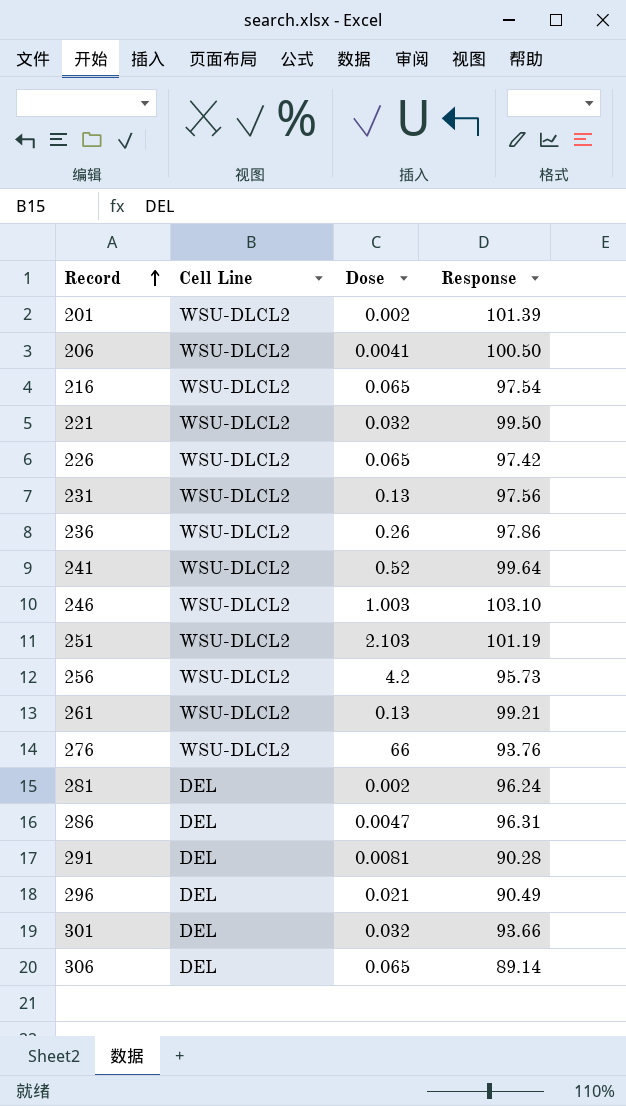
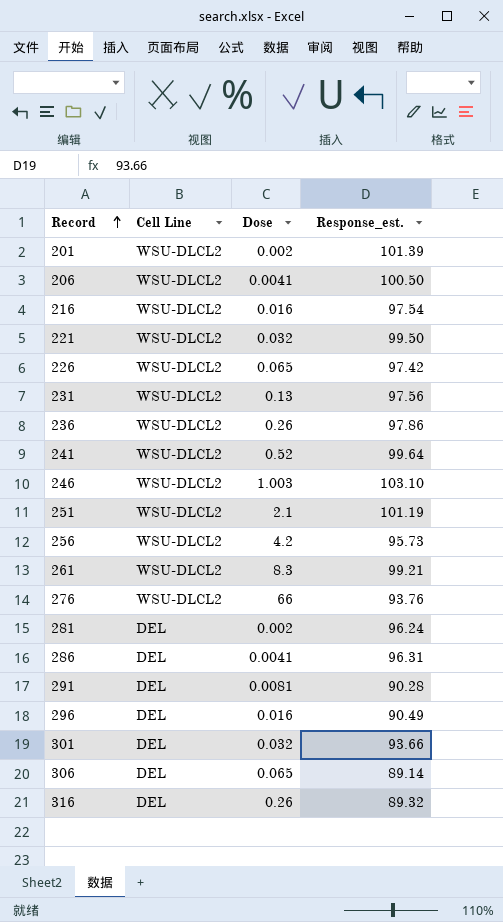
column name: Response -> Response_est.
216 | Dose: 0.065 -> 0.016
251 | Dose: 2.103 -> 2.1
261 | Dose: 0.13 -> 8.3
286 | Dose: 0.0047 -> 0.0041
296 | Dose: 0.021 -> 0.016
row 316: none -> DEL | 0.26 | 89.32

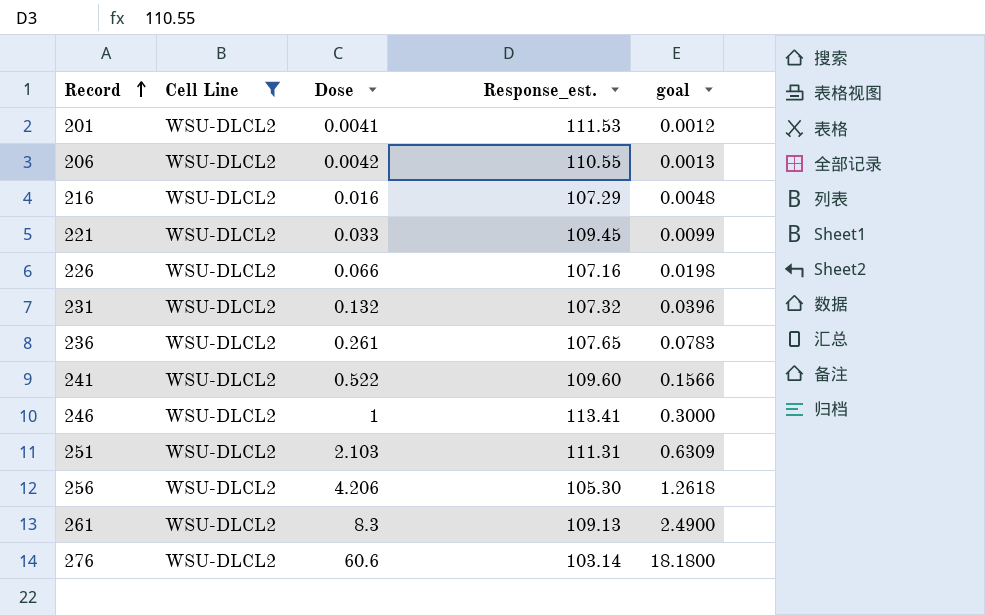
filter: none -> Cell Line = WSU-DLCL2
column goal | formula: none -> [Dose] * 0.3
201 | Dose: 0.002 -> 0.0041
201 | Response_est.: 101.39 -> 111.53
206 | Dose: 0.0041 -> 0.0042
206 | Response_est.: 100.50 -> 110.55
216 | Response_est.: 97.54 -> 107.29
221 | Dose: 0.032 -> 0.033
221 | Response_est.: 99.50 -> 109.45
226 | Dose: 0.065 -> 0.066
226 | Response_est.: 97.42 -> 107.16
231 | Dose: 0.13 -> 0.132
231 | Response_est.: 97.56 -> 107.32
236 | Dose: 0.26 -> 0.261
236 | Response_est.: 97.86 -> 107.65
241 | Dose: 0.52 -> 0.522
241 | Response_est.: 99.64 -> 109.60
246 | Dose: 1.003 -> 1
246 | Response_est.: 103.10 -> 113.41
251 | Dose: 2.1 -> 2.103
251 | Response_est.: 101.19 -> 111.31
256 | Dose: 4.2 -> 4.206
256 | Response_est.: 95.73 -> 105.30
261 | Response_est.: 99.21 -> 109.13
276 | Dose: 66 -> 60.6
276 | Response_est.: 93.76 -> 103.14

